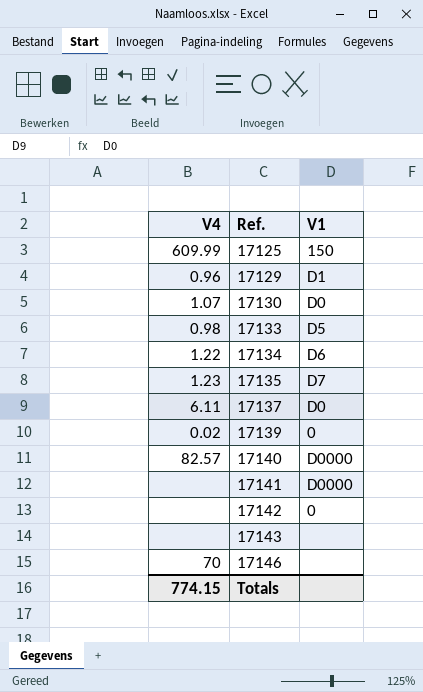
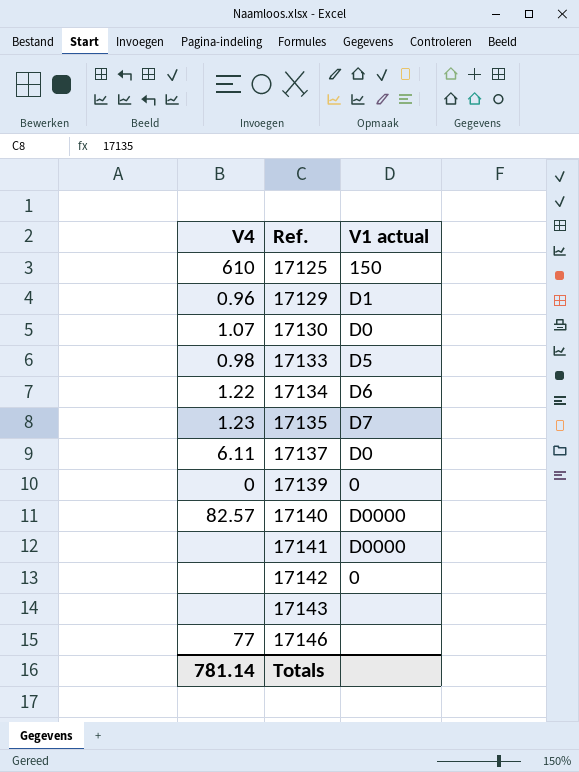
column name: V1 -> V1 actual
17125 | V4: 609.99 -> 610
17139 | V4: 0.02 -> 0
17146 | V4: 70 -> 77
Totals | V4: 774.15 -> 781.14

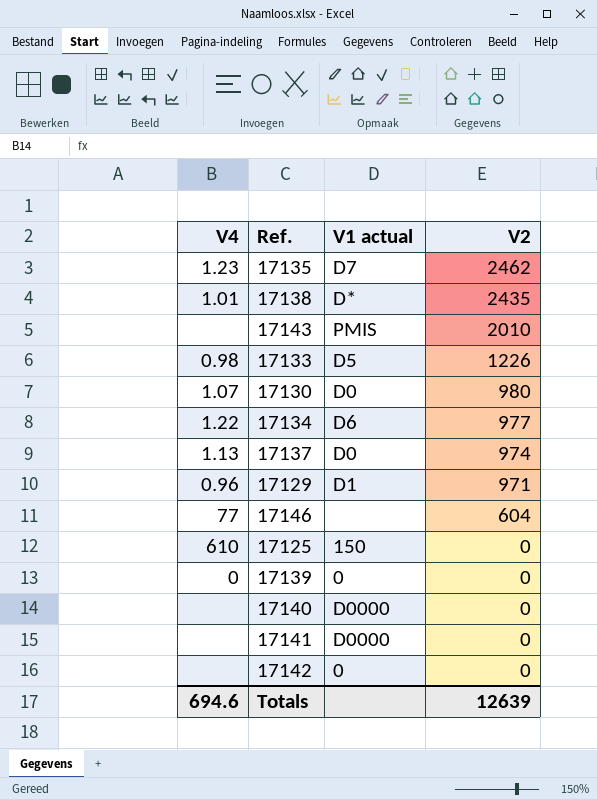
row order: Ref. ascending -> V2 descending
column V2 | position: none -> 4
row 17138: none -> 1.01 | D* | 2435
17143 | V1 actual: none -> PMIS
17137 | V4: 6.11 -> 1.13
17140 | V4: 82.57 -> none
Totals | V4: 781.14 -> 694.6

